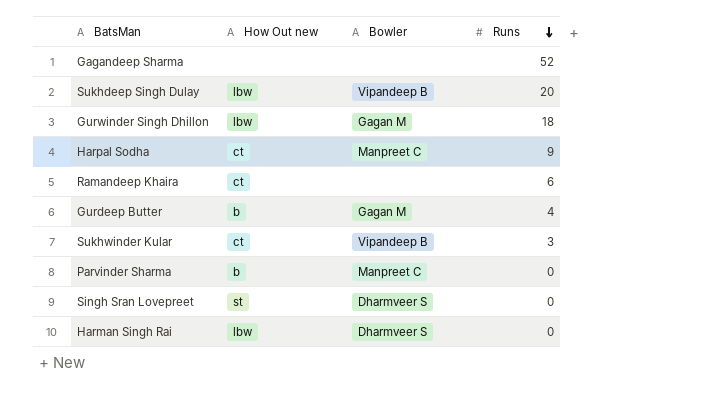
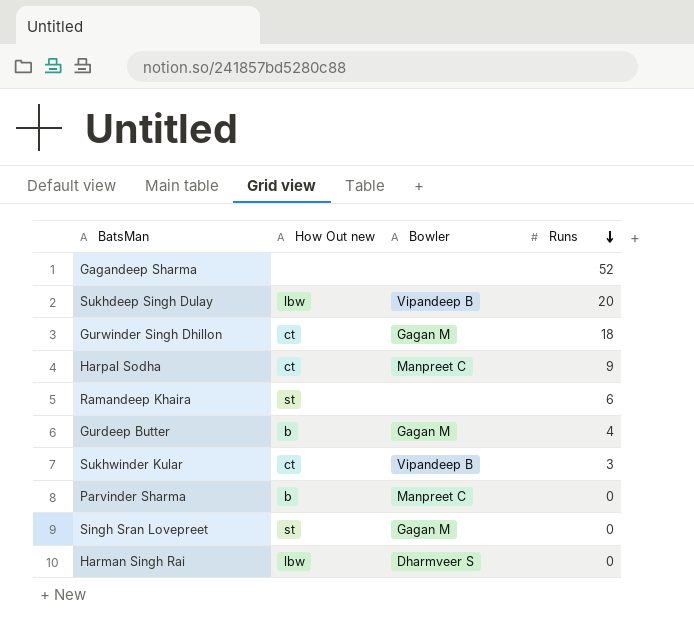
Gurwinder Singh Dhillon | How Out new: lbw -> ct
Ramandeep Khaira | How Out new: ct -> st
Singh Sran Lovepreet | Bowler: Dharmveer S -> Gagan M

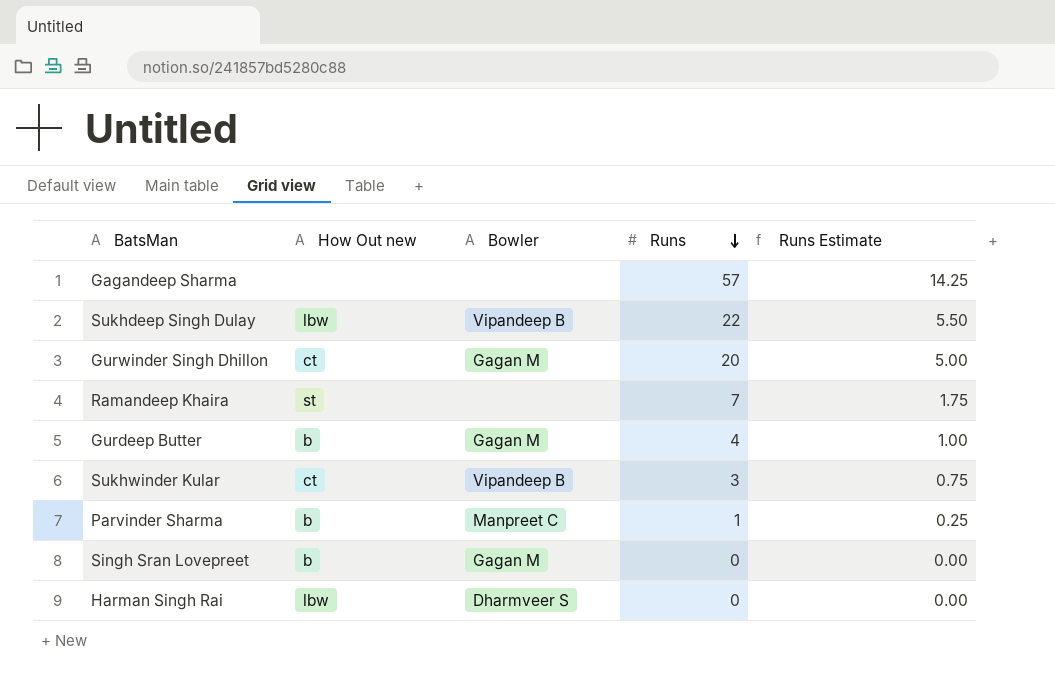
column Runs Estimate | formula: none -> [Runs] * 0.25
row Harpal Sodha: ct | Manpreet C | 9 -> none
Gagandeep Sharma | Runs: 52 -> 57
Sukhdeep Singh Dulay | Runs: 20 -> 22
Gurwinder Singh Dhillon | Runs: 18 -> 20
Ramandeep Khaira | Runs: 6 -> 7
Parvinder Sharma | Runs: 0 -> 1
Singh Sran Lovepreet | How Out new: st -> b

